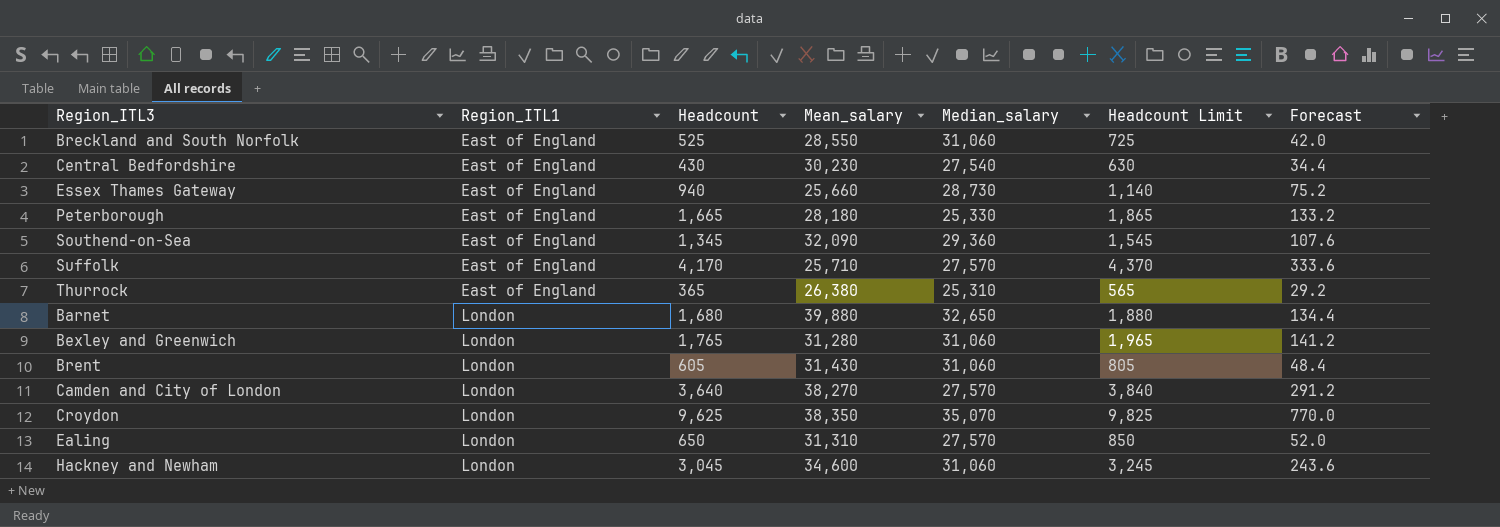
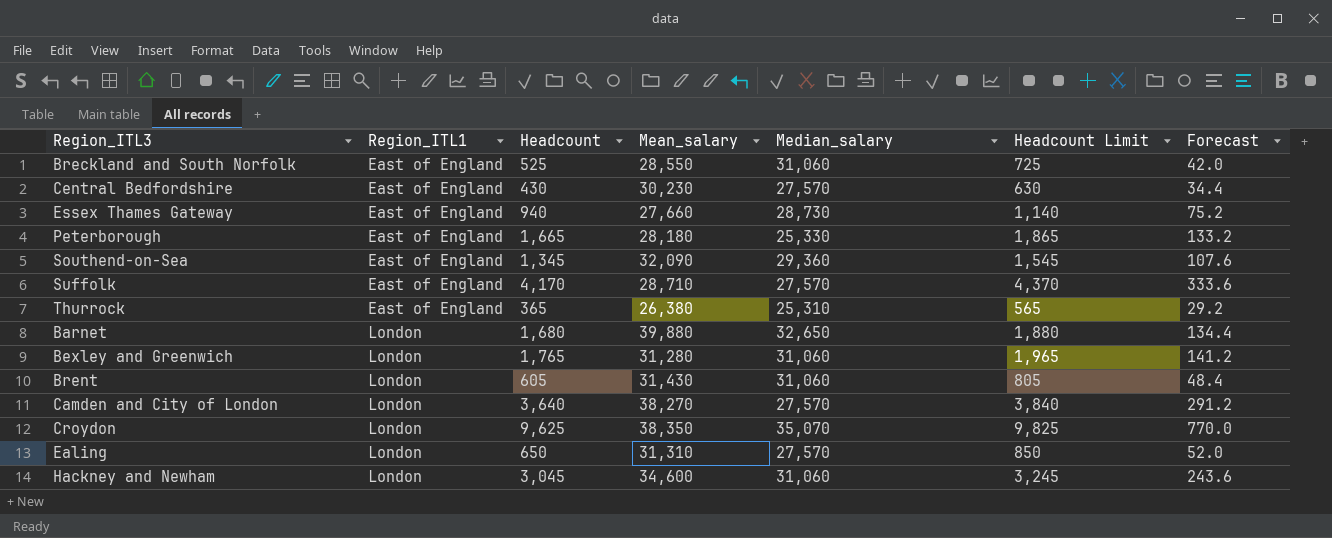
Central Bedfordshire | Median_salary: 27,540 -> 27,570
Essex Thames Gateway | Mean_salary: 25,660 -> 27,660
Suffolk | Mean_salary: 25,710 -> 28,710

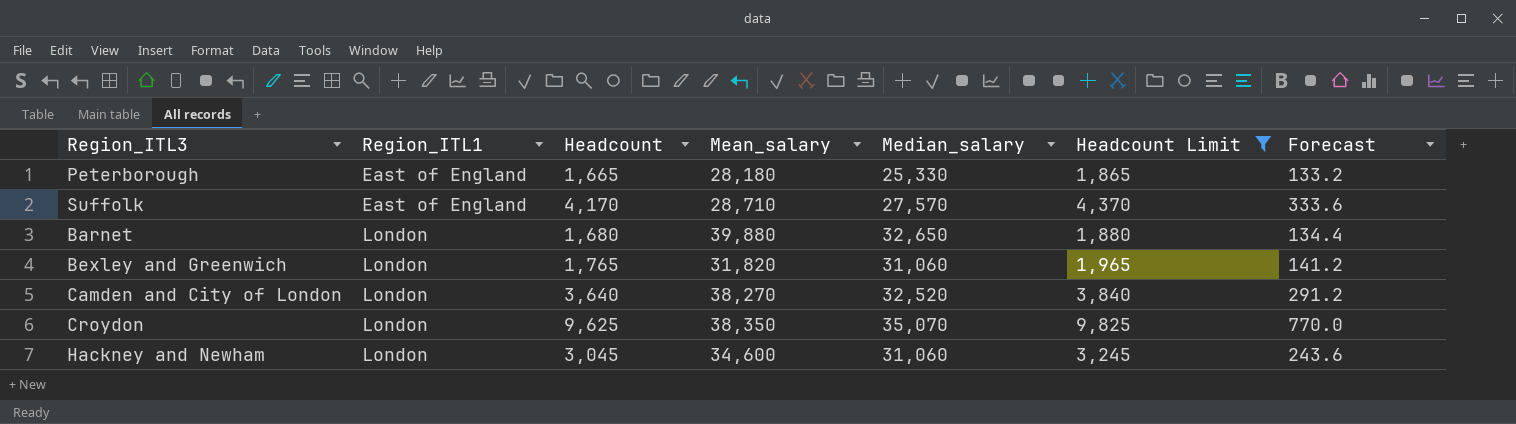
filter: none -> Headcount Limit >= 1,865
Bexley and Greenwich | Mean_salary: 31,280 -> 31,820
Camden and City of London | Median_salary: 27,570 -> 32,520

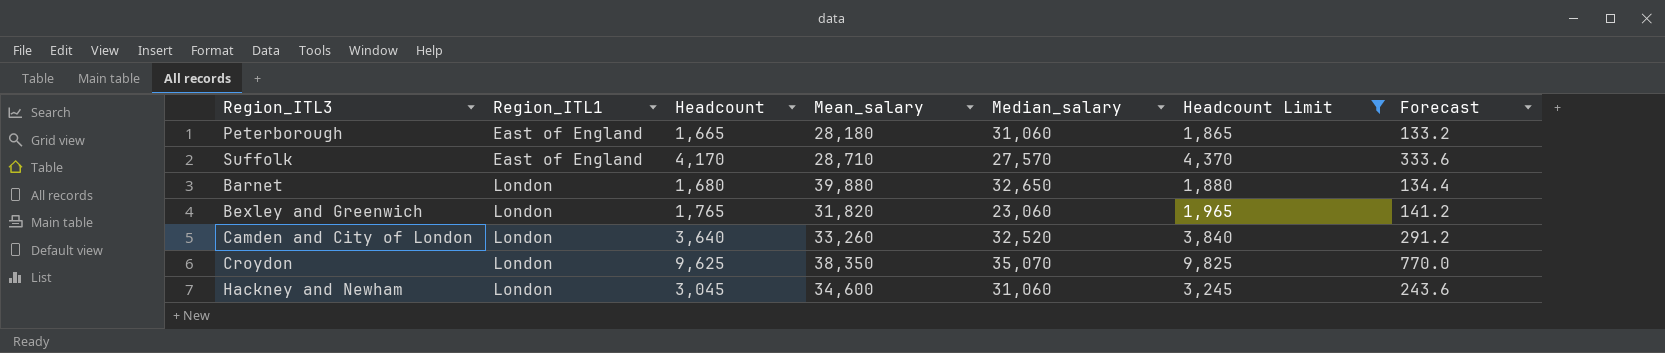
Peterborough | Median_salary: 25,330 -> 31,060
Bexley and Greenwich | Median_salary: 31,060 -> 23,060
Camden and City of London | Mean_salary: 38,270 -> 33,260

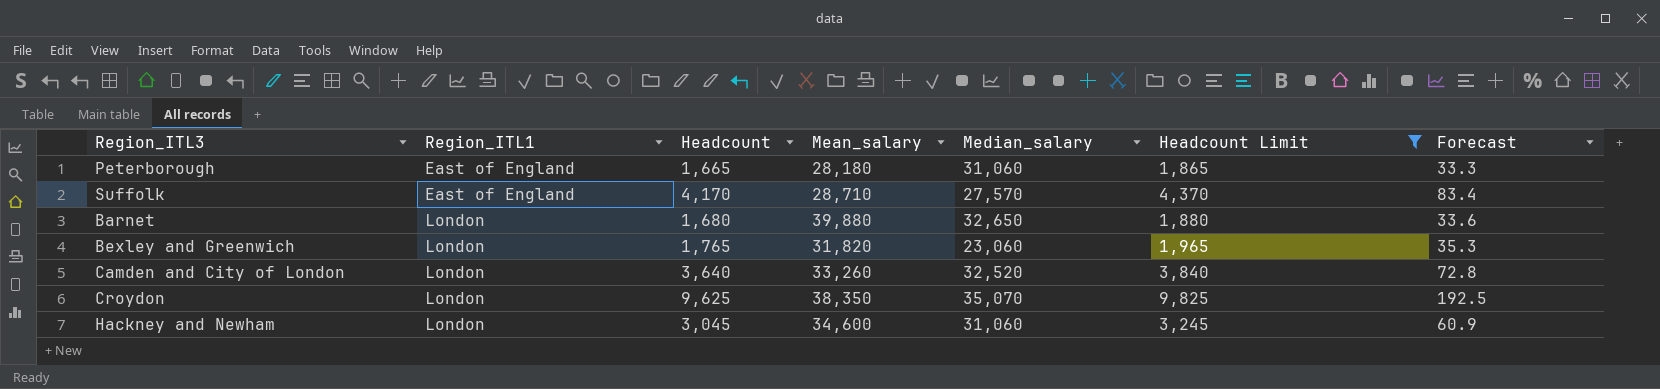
column Forecast | formula: [Headcount] * 0.08 -> [Headcount] * 0.02

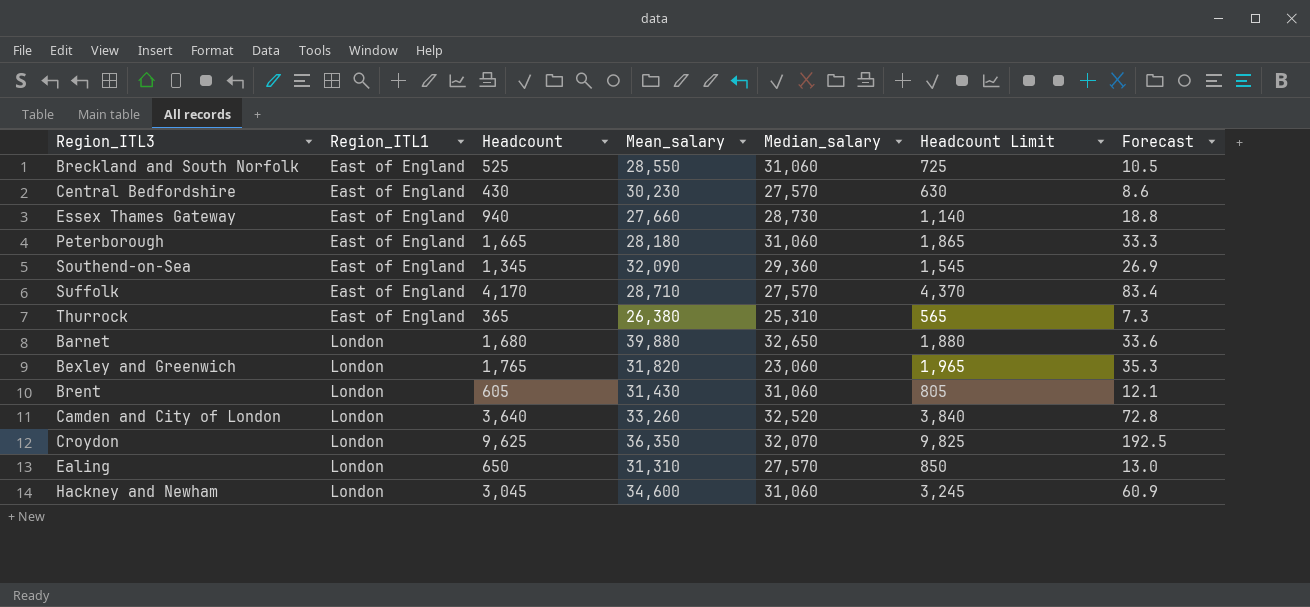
filter: Headcount Limit >= 1,865 -> none
Croydon | Mean_salary: 38,350 -> 36,350
Croydon | Median_salary: 35,070 -> 32,070

